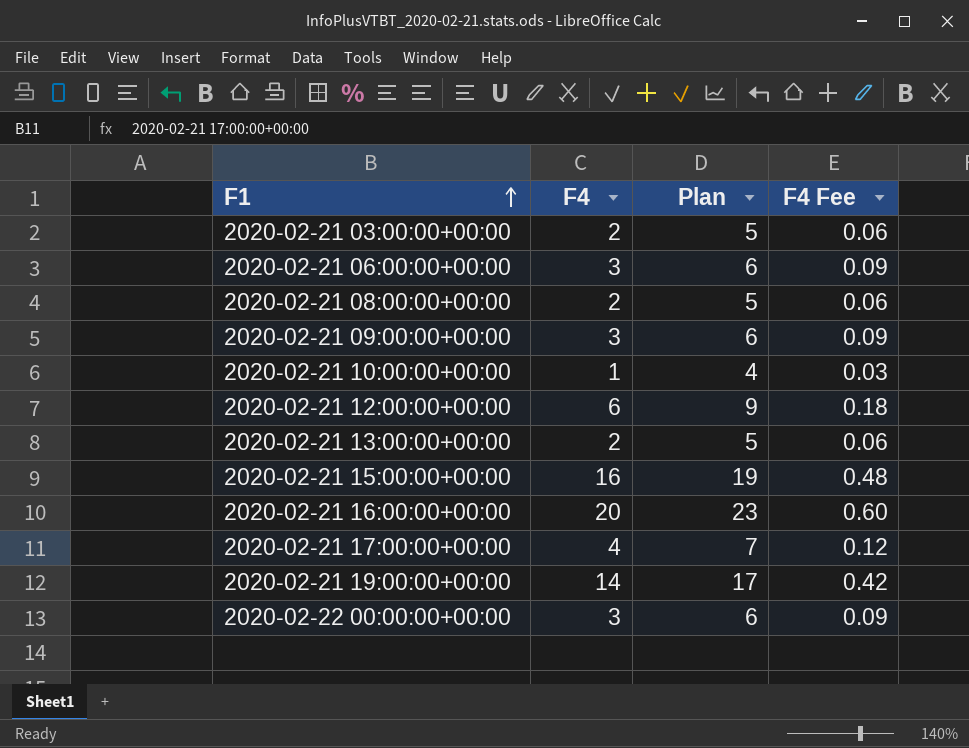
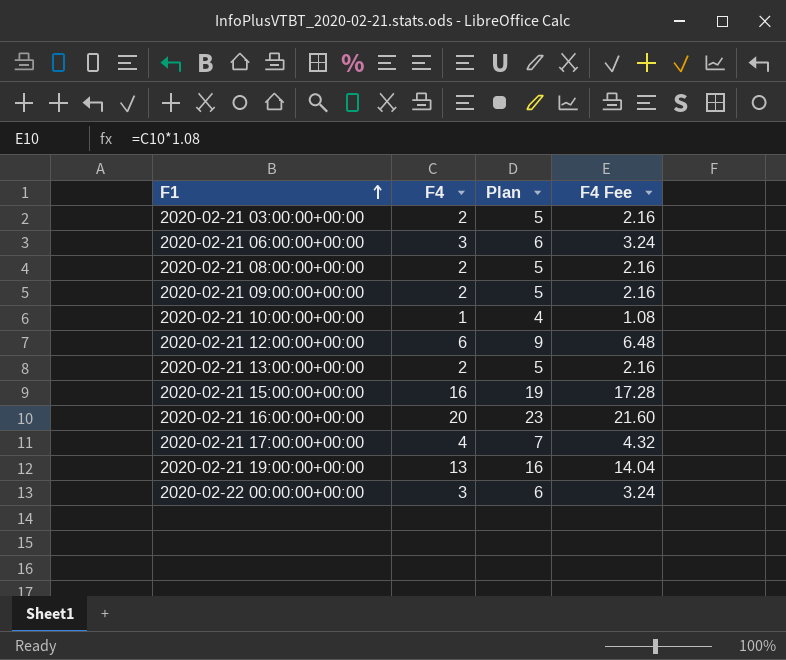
column F4 Fee | formula: [F4] * 0.03 -> [F4] * 1.08
2020-02-21 09:00:00+00:00 | F4: 3 -> 2
2020-02-21 09:00:00+00:00 | Plan: 6 -> 5
2020-02-21 19:00:00+00:00 | F4: 14 -> 13
2020-02-21 19:00:00+00:00 | Plan: 17 -> 16

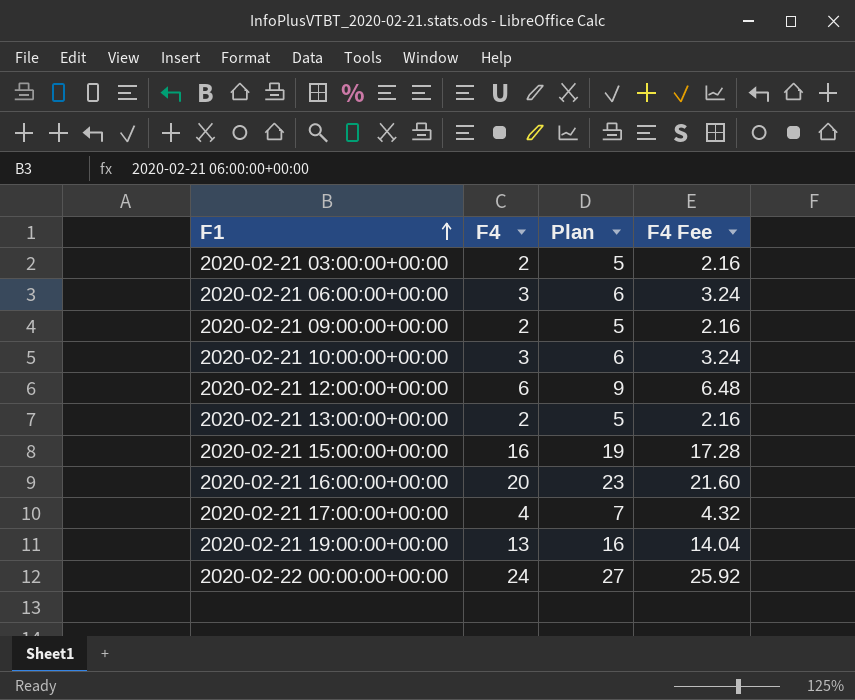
row 2020-02-21 08:00:00+00:00: 2 | 5 | 2.16 -> none
2020-02-21 10:00:00+00:00 | F4: 1 -> 3
2020-02-21 10:00:00+00:00 | Plan: 4 -> 6
2020-02-21 10:00:00+00:00 | F4 Fee: 1.08 -> 3.24
2020-02-22 00:00:00+00:00 | F4: 3 -> 24
2020-02-22 00:00:00+00:00 | Plan: 6 -> 27
2020-02-22 00:00:00+00:00 | F4 Fee: 3.24 -> 25.92

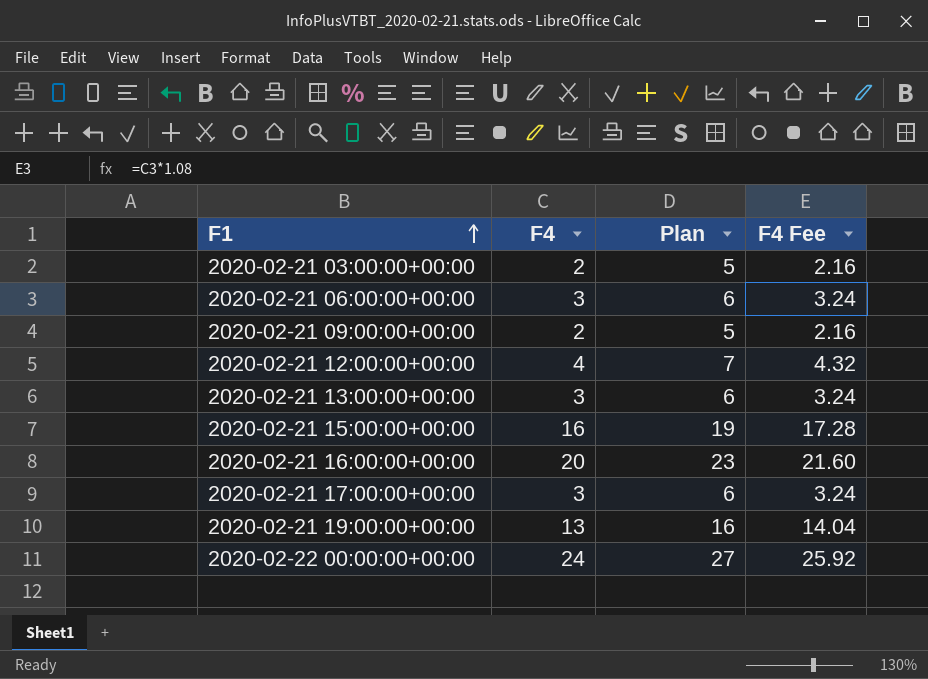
row 2020-02-21 10:00:00+00:00: 3 | 6 | 3.24 -> none
2020-02-21 12:00:00+00:00 | F4: 6 -> 4
2020-02-21 12:00:00+00:00 | Plan: 9 -> 7
2020-02-21 12:00:00+00:00 | F4 Fee: 6.48 -> 4.32
2020-02-21 13:00:00+00:00 | F4: 2 -> 3
2020-02-21 13:00:00+00:00 | Plan: 5 -> 6
2020-02-21 13:00:00+00:00 | F4 Fee: 2.16 -> 3.24
2020-02-21 17:00:00+00:00 | F4: 4 -> 3
2020-02-21 17:00:00+00:00 | Plan: 7 -> 6
2020-02-21 17:00:00+00:00 | F4 Fee: 4.32 -> 3.24

